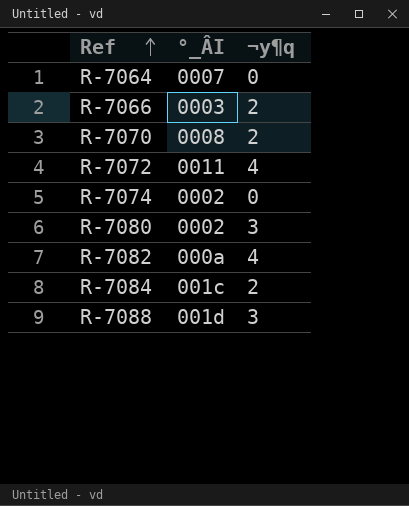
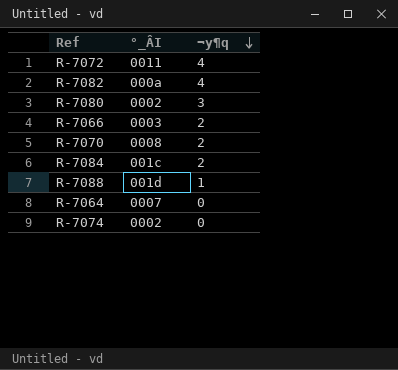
row order: Ref ascending -> ¬y¶q descending
R-7088 | ¬y¶q: 3 -> 1

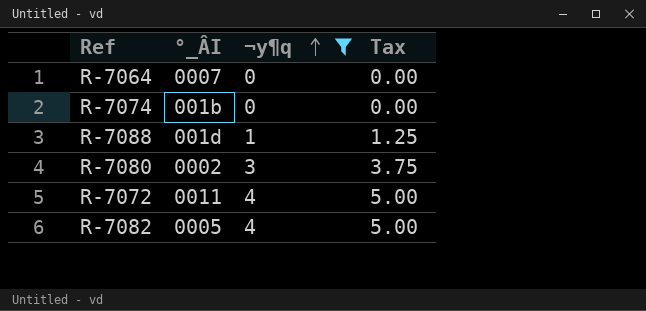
filter: none -> ¬y¶q != 2
row order: ¬y¶q descending -> ¬y¶q ascending
column Tax | formula: none -> [¬y¶q] * 1.25
R-7074 | °_ÂI: 0002 -> 001b
R-7082 | °_ÂI: 000a -> 0005

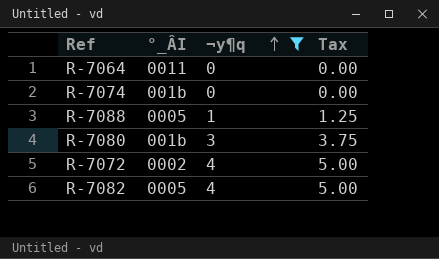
R-7064 | °_ÂI: 0007 -> 0011
R-7088 | °_ÂI: 001d -> 0005
R-7080 | °_ÂI: 0002 -> 001b
R-7072 | °_ÂI: 0011 -> 0002

